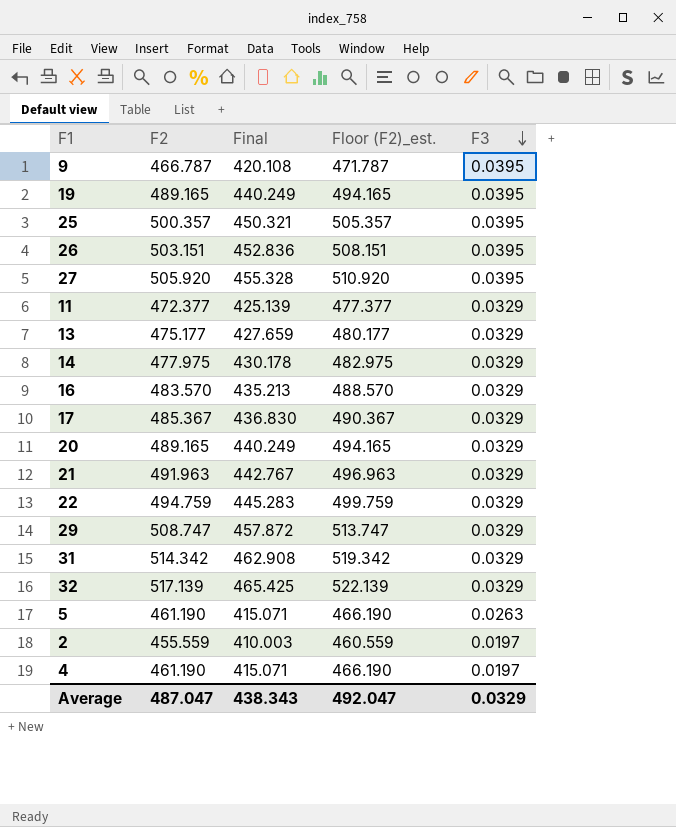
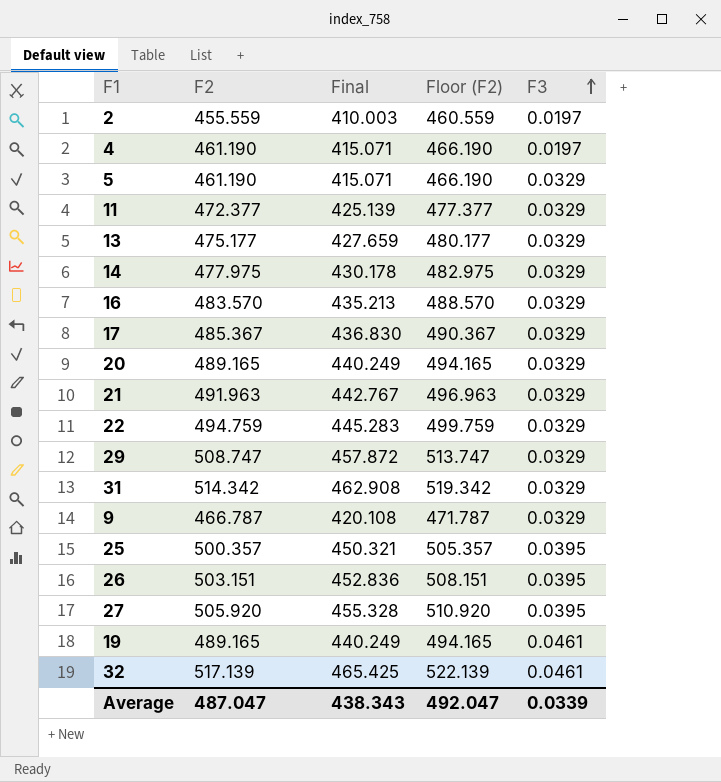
row order: F3 descending -> F3 ascending
column name: Floor (F2)_est. -> Floor (F2)
5 | F3: 0.0263 -> 0.0329
9 | F3: 0.0395 -> 0.0329
19 | F3: 0.0395 -> 0.0461
32 | F3: 0.0329 -> 0.0461
Average | F3: 0.0329 -> 0.0339

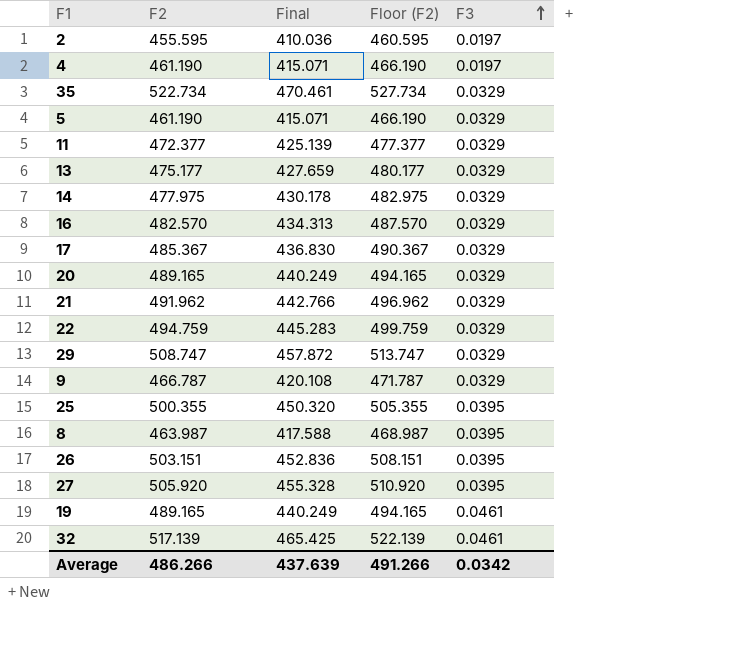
row 31: 514.342 | 462.908 | 519.342 | 0.0329 -> none
2 | F2: 455.559 -> 455.595
2 | Final: 410.003 -> 410.036
2 | Floor (F2): 460.559 -> 460.595
row 35: none -> 522.734 | 470.461 | 527.734 | 0.0329
16 | F2: 483.570 -> 482.570
16 | Final: 435.213 -> 434.313
16 | Floor (F2): 488.570 -> 487.570
21 | F2: 491.963 -> 491.962
21 | Final: 442.767 -> 442.766
21 | Floor (F2): 496.963 -> 496.962
25 | F2: 500.357 -> 500.355
25 | Final: 450.321 -> 450.320
25 | Floor (F2): 505.357 -> 505.355
row 8: none -> 463.987 | 417.588 | 468.987 | 0.0395
Average | F2: 487.047 -> 486.266
Average | Final: 438.343 -> 437.639
Average | Floor (F2): 492.047 -> 491.266
Average | F3: 0.0339 -> 0.0342

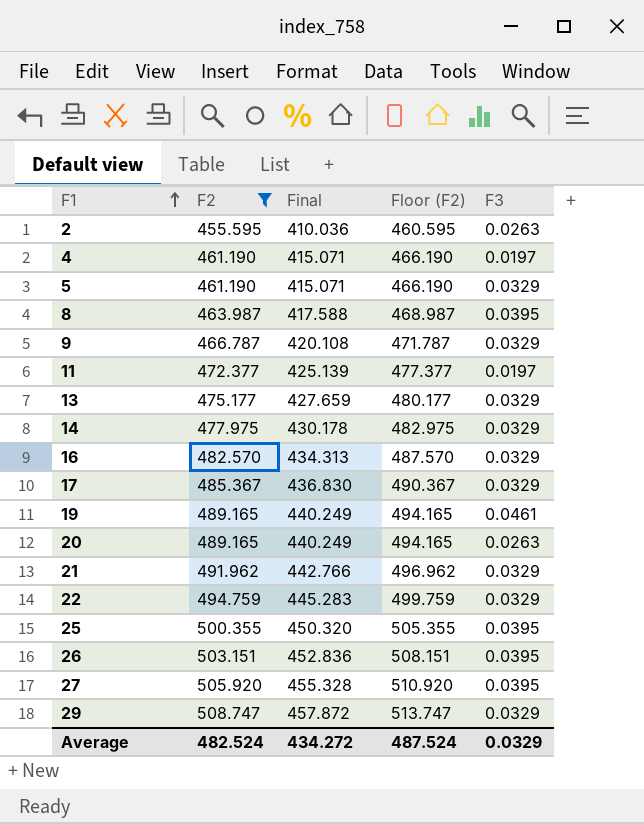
filter: none -> F2 <= 508.747
row order: F3 ascending -> F1 ascending
2 | F3: 0.0197 -> 0.0263
11 | F3: 0.0329 -> 0.0197
20 | F3: 0.0329 -> 0.0263
Average | F2: 486.266 -> 482.524
Average | Final: 437.639 -> 434.272
Average | Floor (F2): 491.266 -> 487.524
Average | F3: 0.0342 -> 0.0329

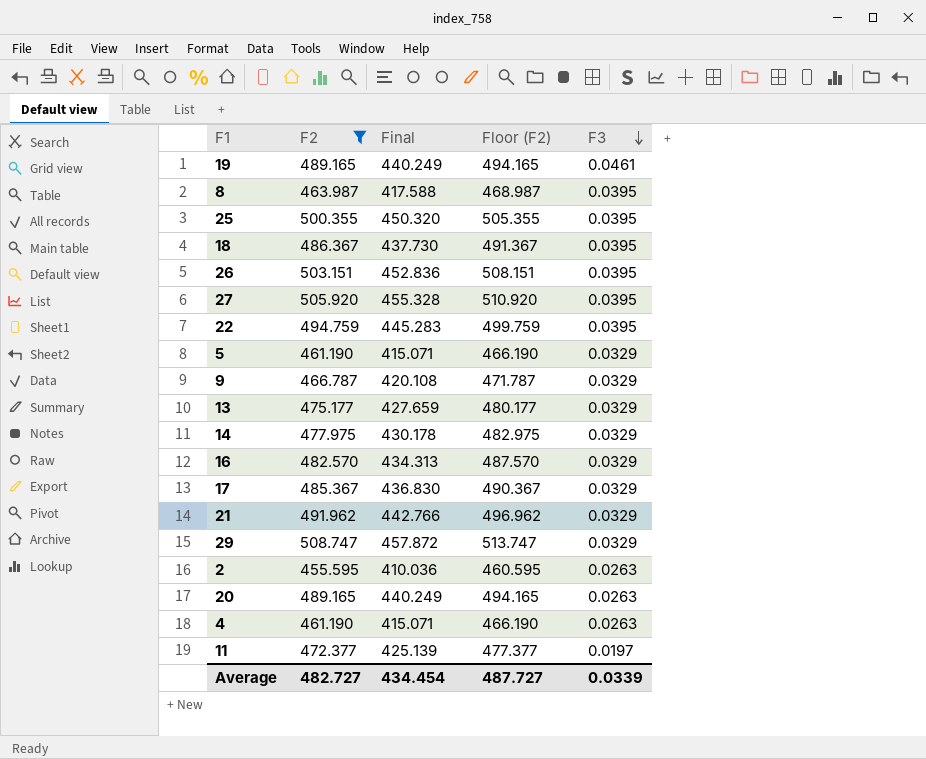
row order: F1 ascending -> F3 descending
row 18: none -> 486.367 | 437.730 | 491.367 | 0.0395
22 | F3: 0.0329 -> 0.0395
4 | F3: 0.0197 -> 0.0263
Average | F2: 482.524 -> 482.727
Average | Final: 434.272 -> 434.454
Average | Floor (F2): 487.524 -> 487.727
Average | F3: 0.0329 -> 0.0339

